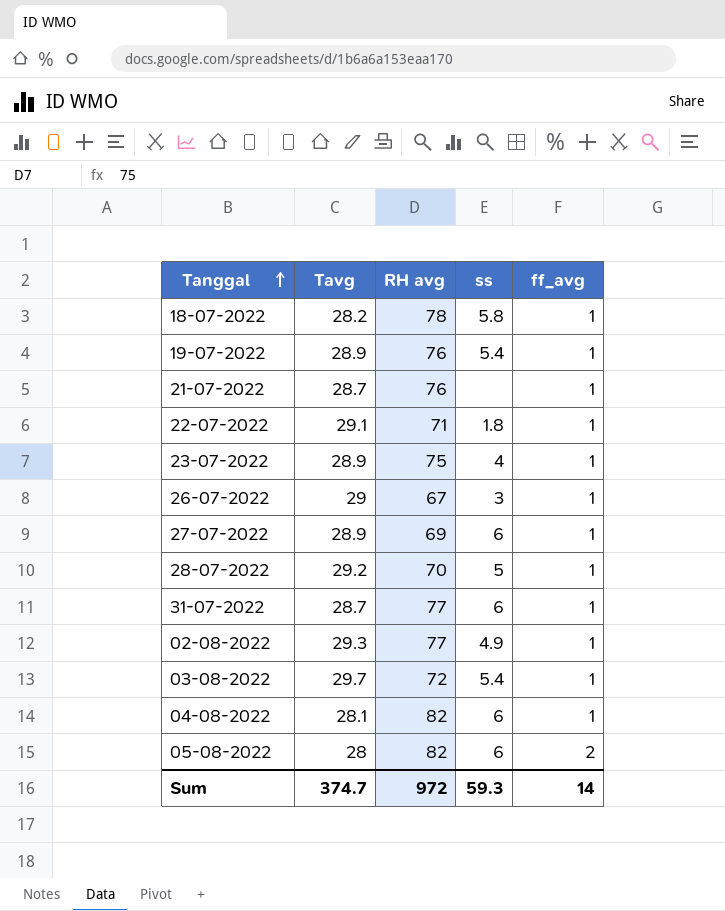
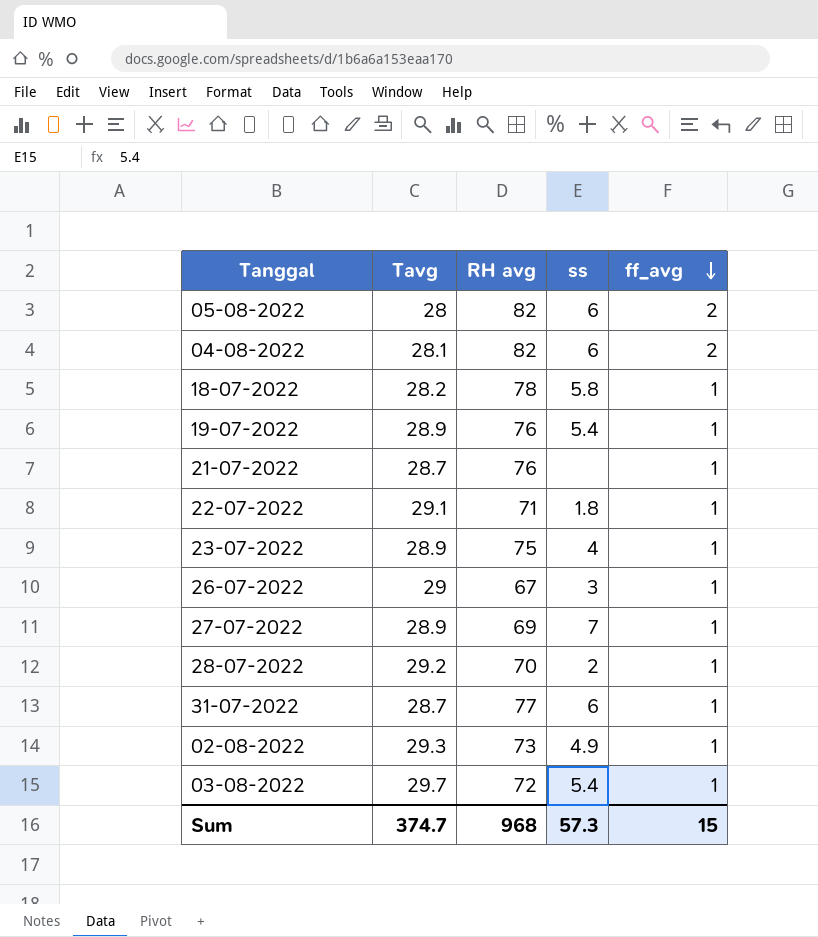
row order: Tanggal ascending -> ff_avg descending
04-08-2022 | ff_avg: 1 -> 2
27-07-2022 | ss: 6 -> 7
28-07-2022 | ss: 5 -> 2
02-08-2022 | RH avg: 77 -> 73
Sum | RH avg: 972 -> 968
Sum | ss: 59.3 -> 57.3
Sum | ff_avg: 14 -> 15

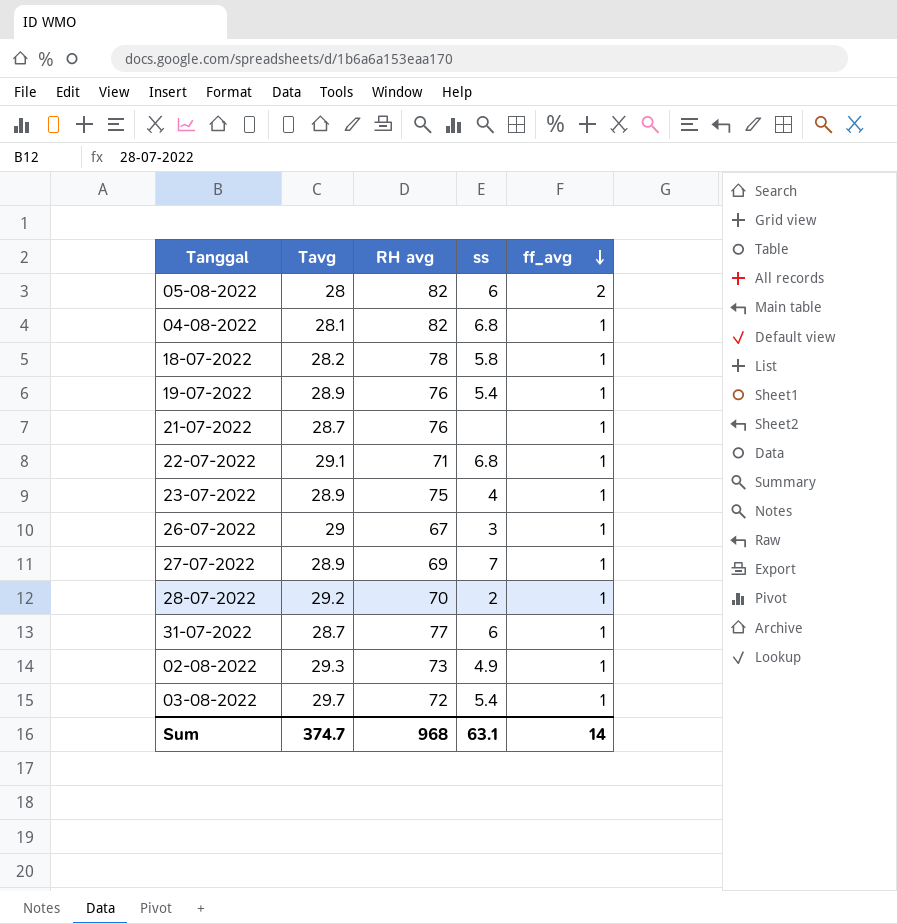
04-08-2022 | ss: 6 -> 6.8
04-08-2022 | ff_avg: 2 -> 1
22-07-2022 | ss: 1.8 -> 6.8
Sum | ss: 57.3 -> 63.1
Sum | ff_avg: 15 -> 14

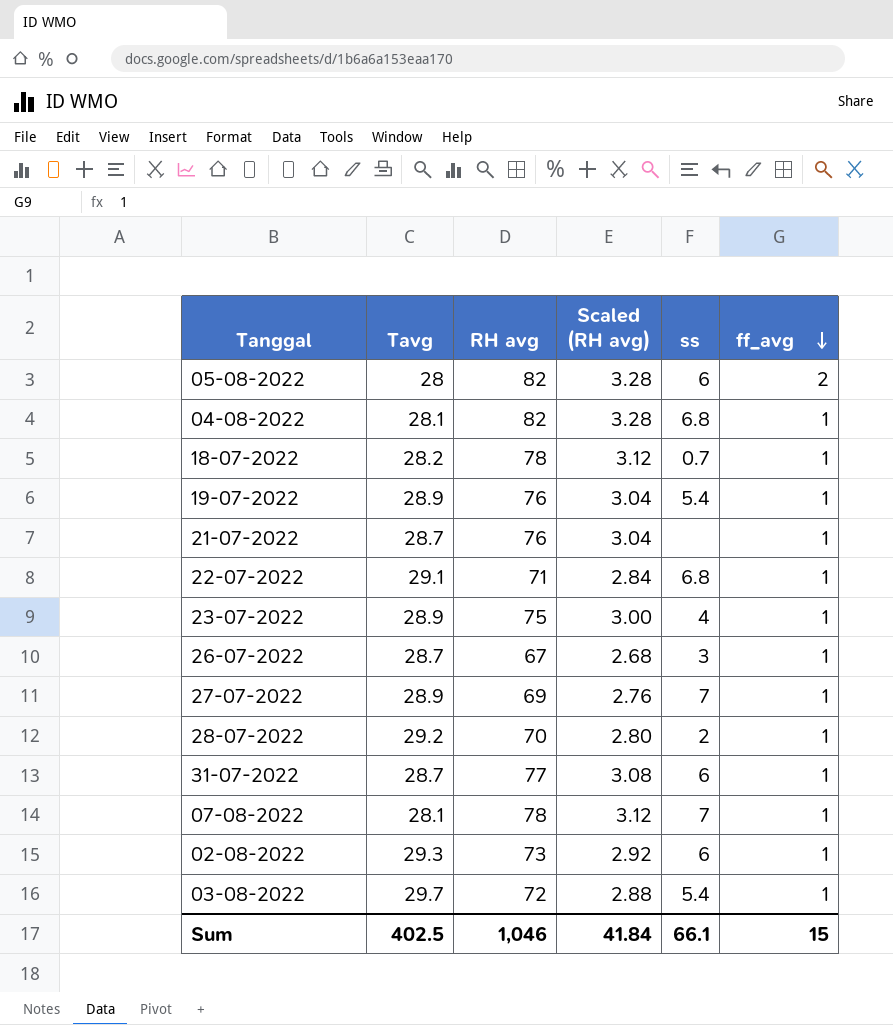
column Scaled (RH avg) | formula: none -> [RH avg] * 0.04
18-07-2022 | ss: 5.8 -> 0.7
26-07-2022 | Tavg: 29 -> 28.7
row 07-08-2022: none -> 28.1 | 78 | 3.12 | 7 | 1
02-08-2022 | ss: 4.9 -> 6
Sum | Tavg: 374.7 -> 402.5
Sum | RH avg: 968 -> 1,046
Sum | ss: 63.1 -> 66.1
Sum | ff_avg: 14 -> 15

